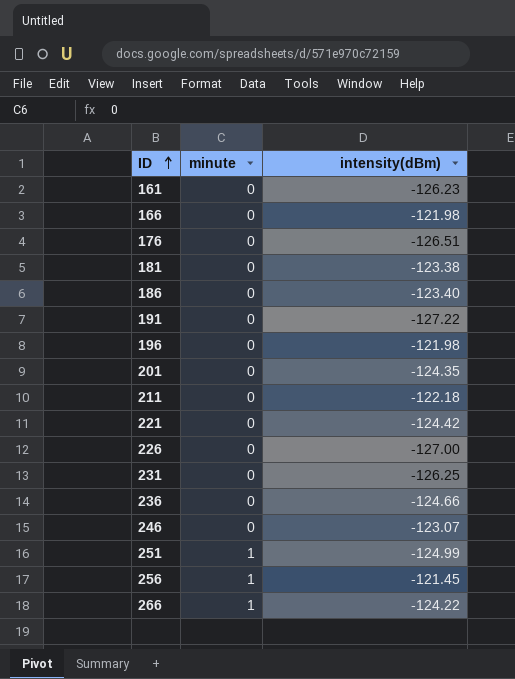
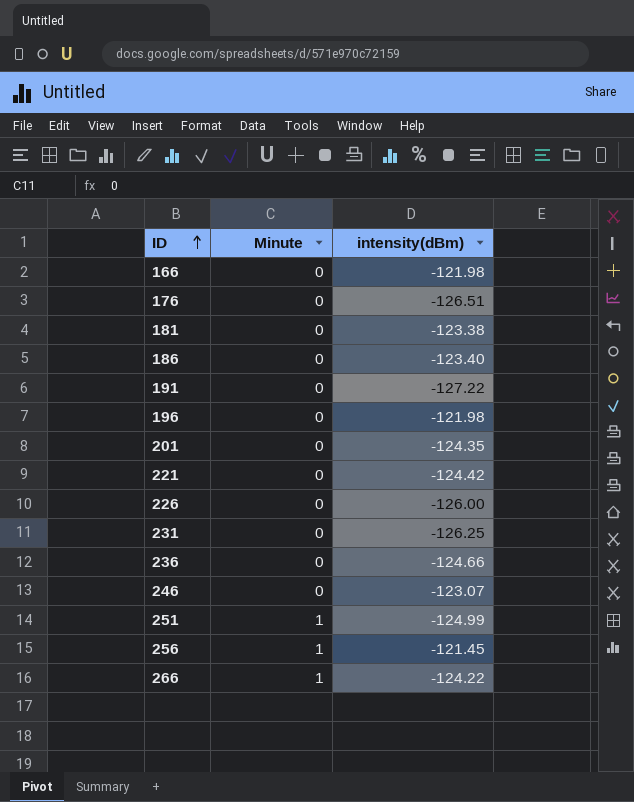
column name: minute -> Minute
row 161: 0 | -126.23 -> none
row 211: 0 | -122.18 -> none
226 | intensity(dBm): -127.00 -> -126.00

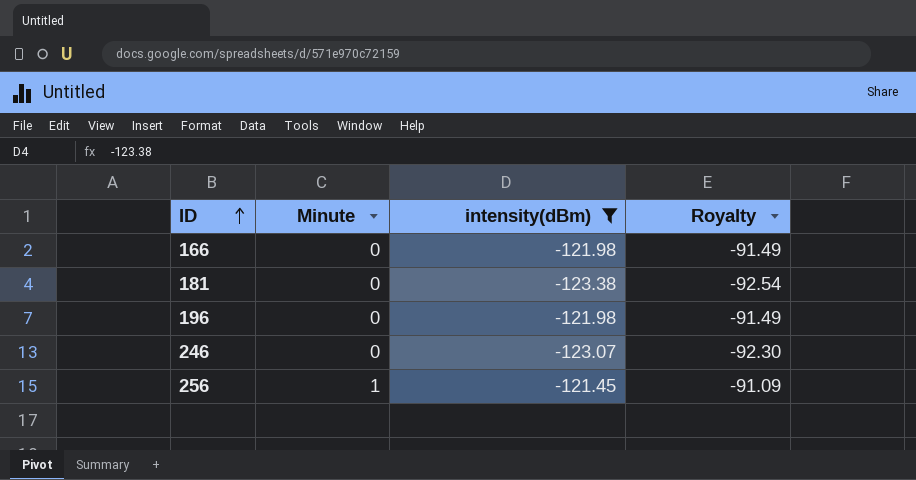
filter: none -> intensity(dBm) >= -123.38
column Royalty | formula: none -> [intensity(dBm)] * 0.75

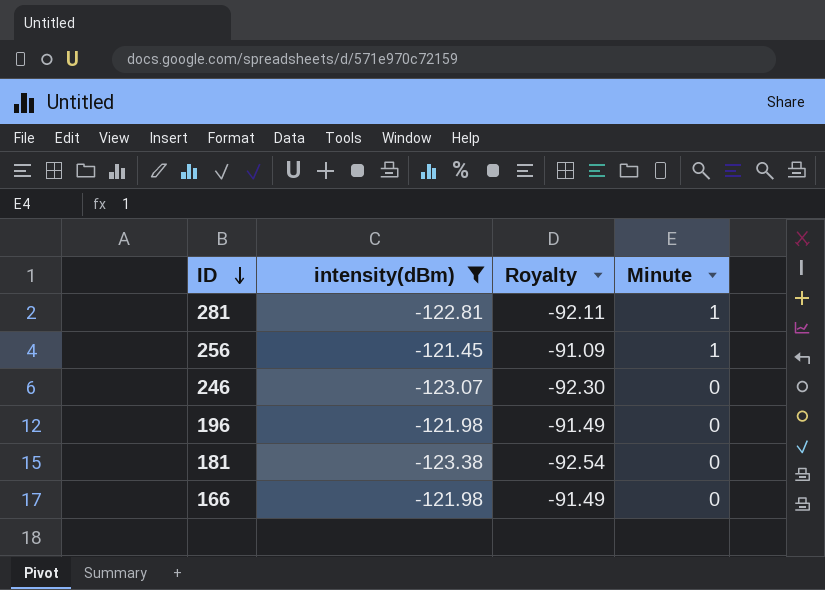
row order: ID ascending -> ID descending
column Minute | position: 2 -> 4
row 281: none -> -122.81 | -92.11 | 1

